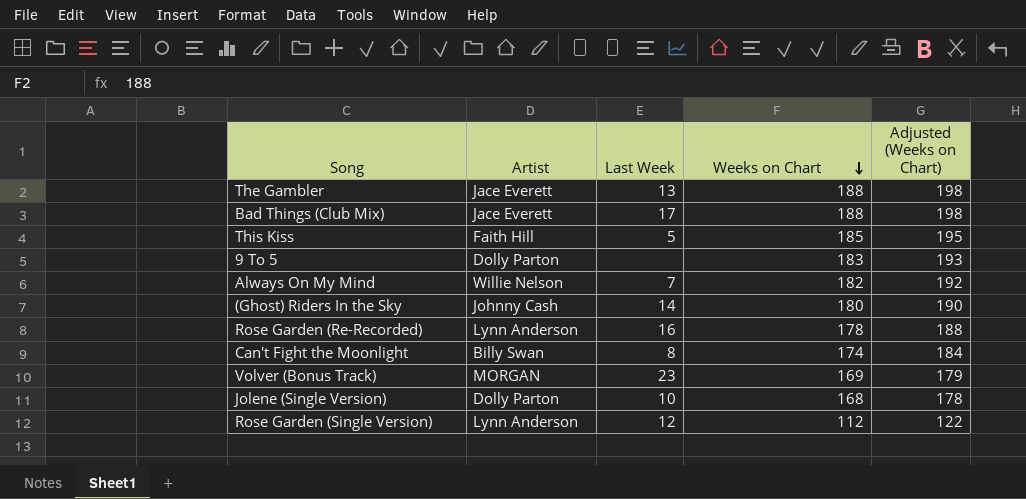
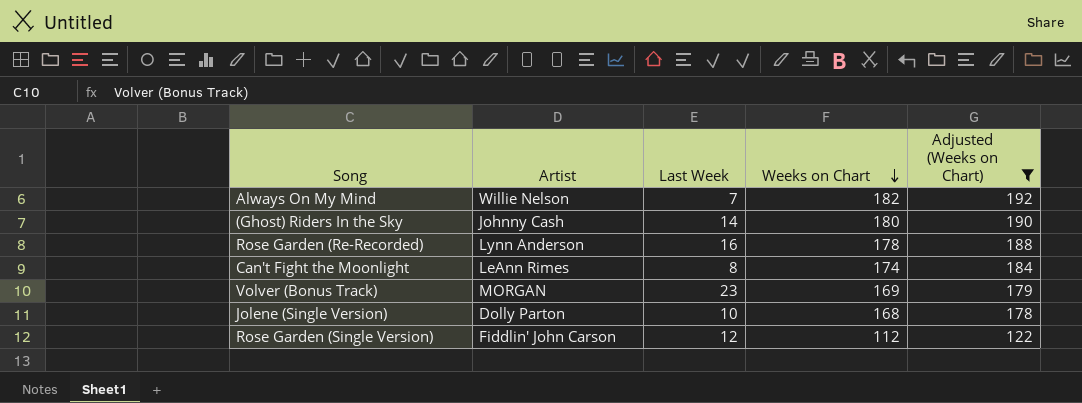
filter: none -> Adjusted (Weeks on Chart) <= 192
Can't Fight the Moonlight | Artist: Billy Swan -> LeAnn Rimes
Rose Garden (Single Version) | Artist: Lynn Anderson -> Fiddlin' John Carson

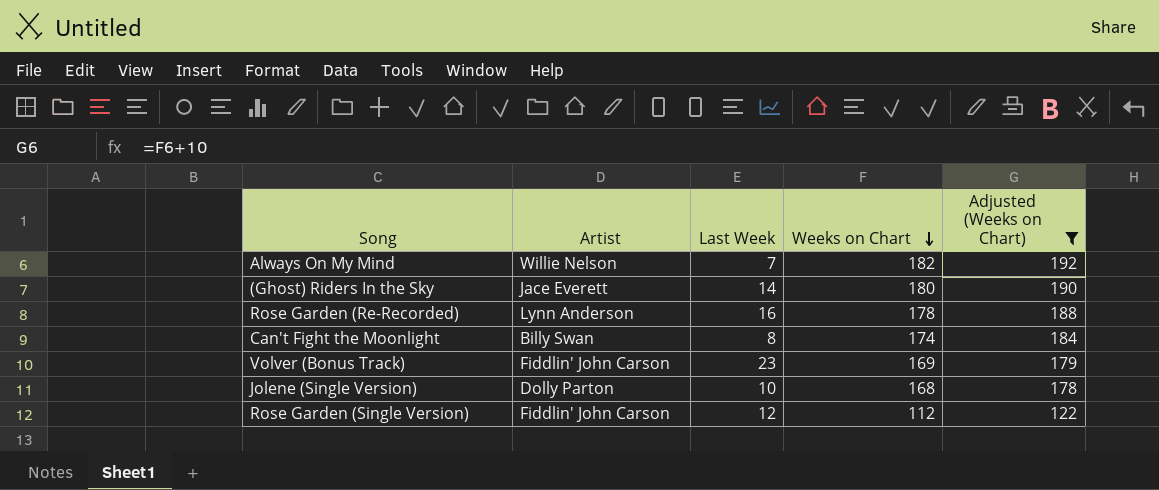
(Ghost) Riders In the Sky | Artist: Johnny Cash -> Jace Everett
Can't Fight the Moonlight | Artist: LeAnn Rimes -> Billy Swan
Volver (Bonus Track) | Artist: MORGAN -> Fiddlin' John Carson

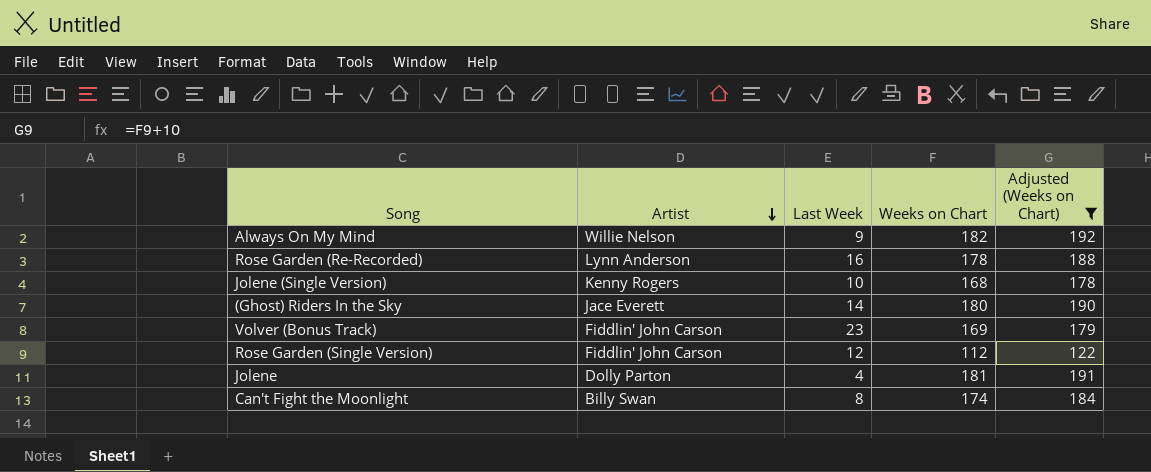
row order: Weeks on Chart descending -> Artist descending
Always On My Mind | Last Week: 7 -> 9
Jolene (Single Version) | Artist: Dolly Parton -> Kenny Rogers
row Jolene: none -> Dolly Parton | 4 | 181 | 191

